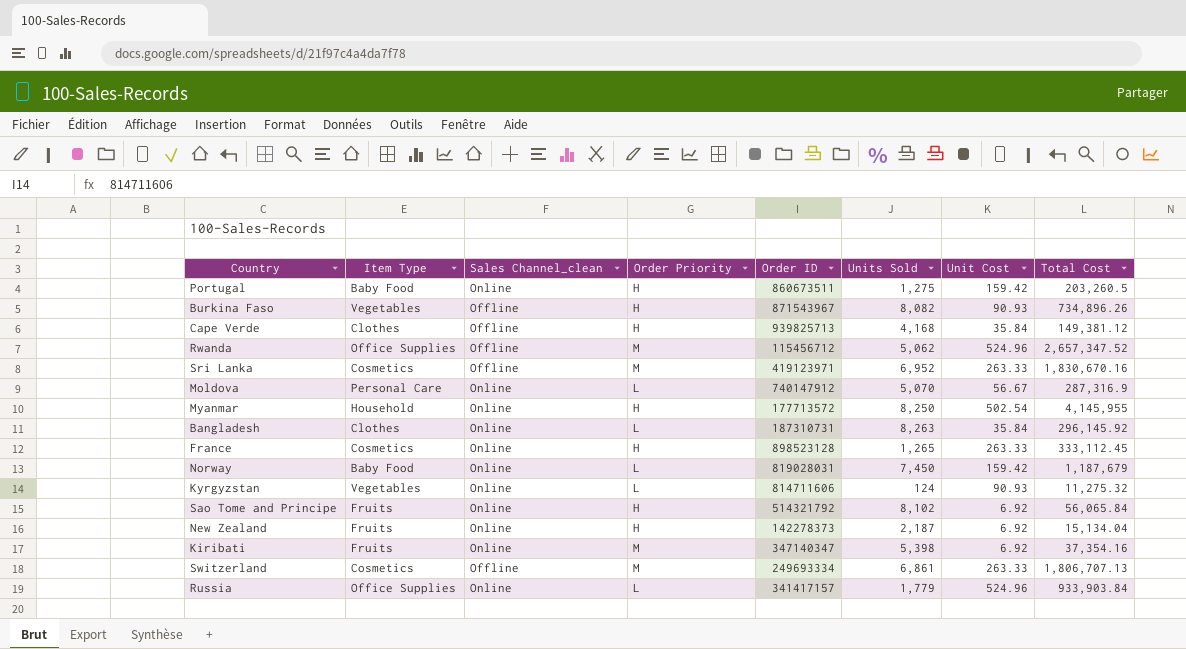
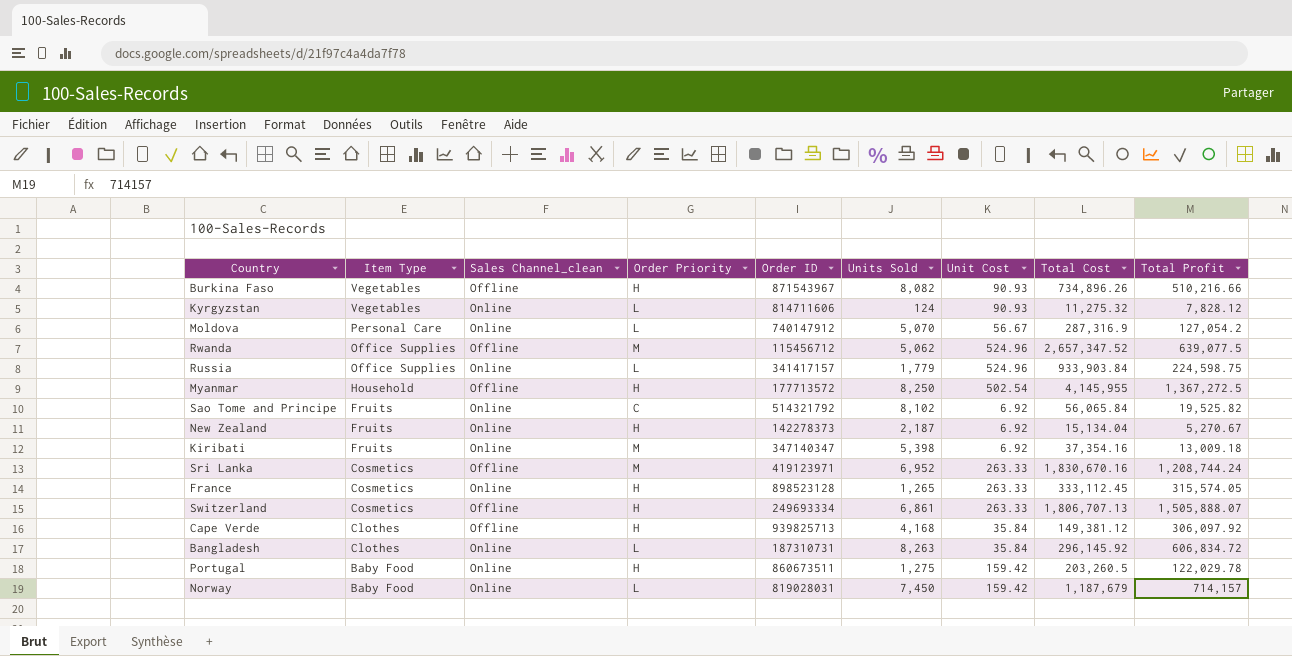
row order: none -> Item Type descending
column Total Profit | position: none -> 9
Myanmar | Sales Channel_clean: Online -> Offline
Sao Tome and Principe | Order Priority: H -> C
Switzerland | Order Priority: M -> H

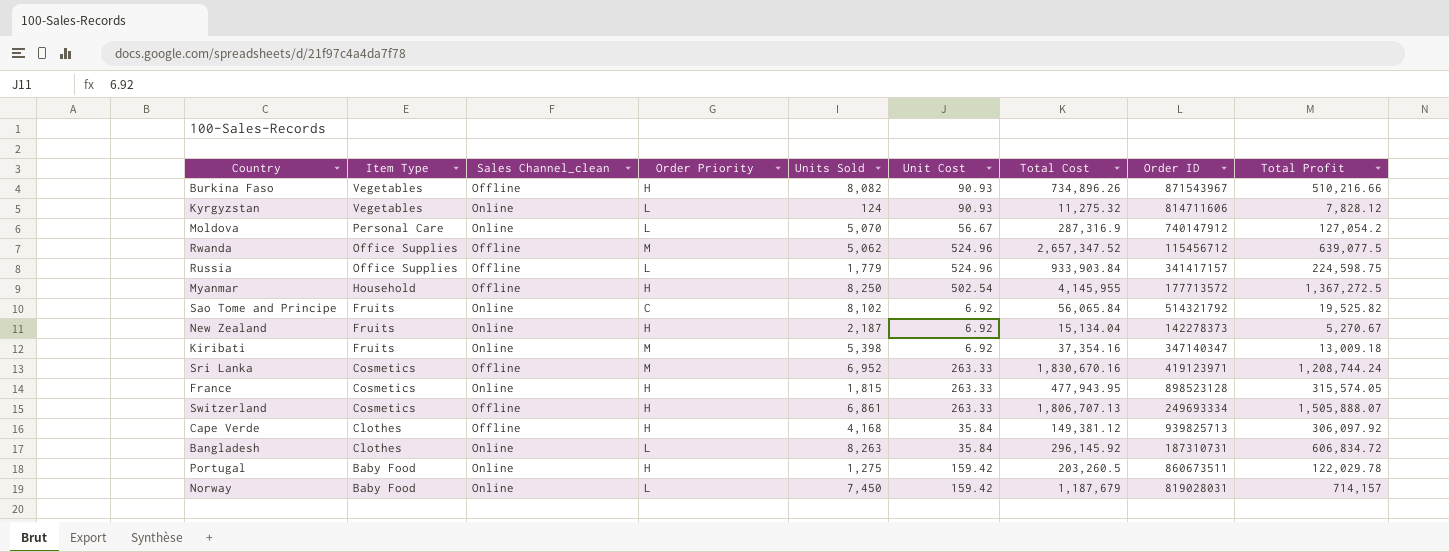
column Order ID | position: 5 -> 8
Russia | Sales Channel_clean: Online -> Offline
France | Units Sold: 1,265 -> 1,815
France | Total Cost: 333,112.45 -> 477,943.95

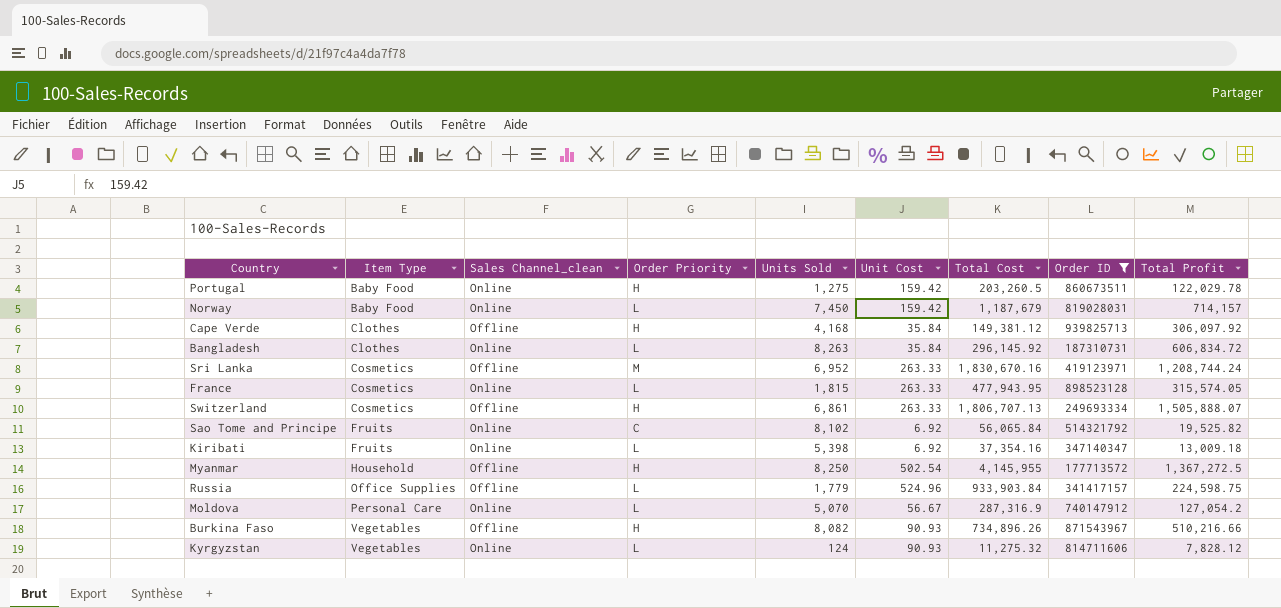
filter: none -> Order ID >= 177713572
row order: Item Type descending -> Item Type ascending
France | Order Priority: H -> L
Kiribati | Order Priority: M -> L

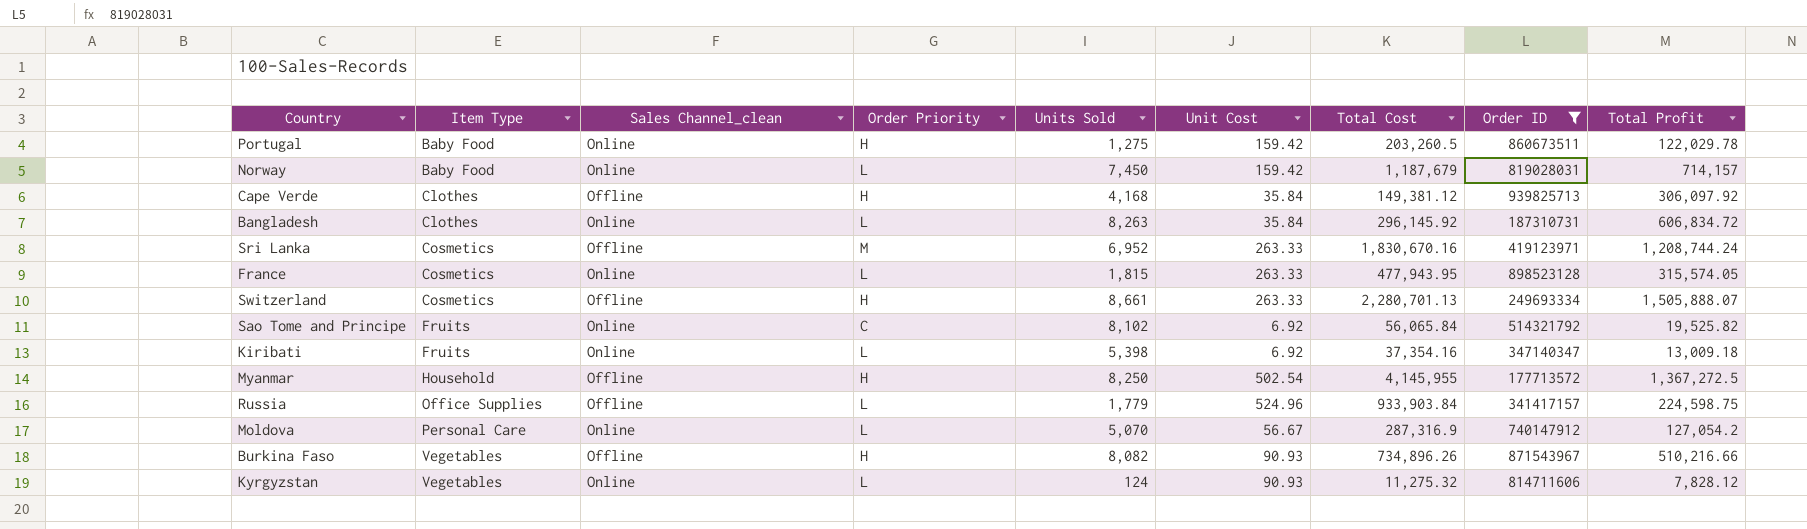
Switzerland | Units Sold: 6,861 -> 8,661
Switzerland | Total Cost: 1,806,707.13 -> 2,280,701.13

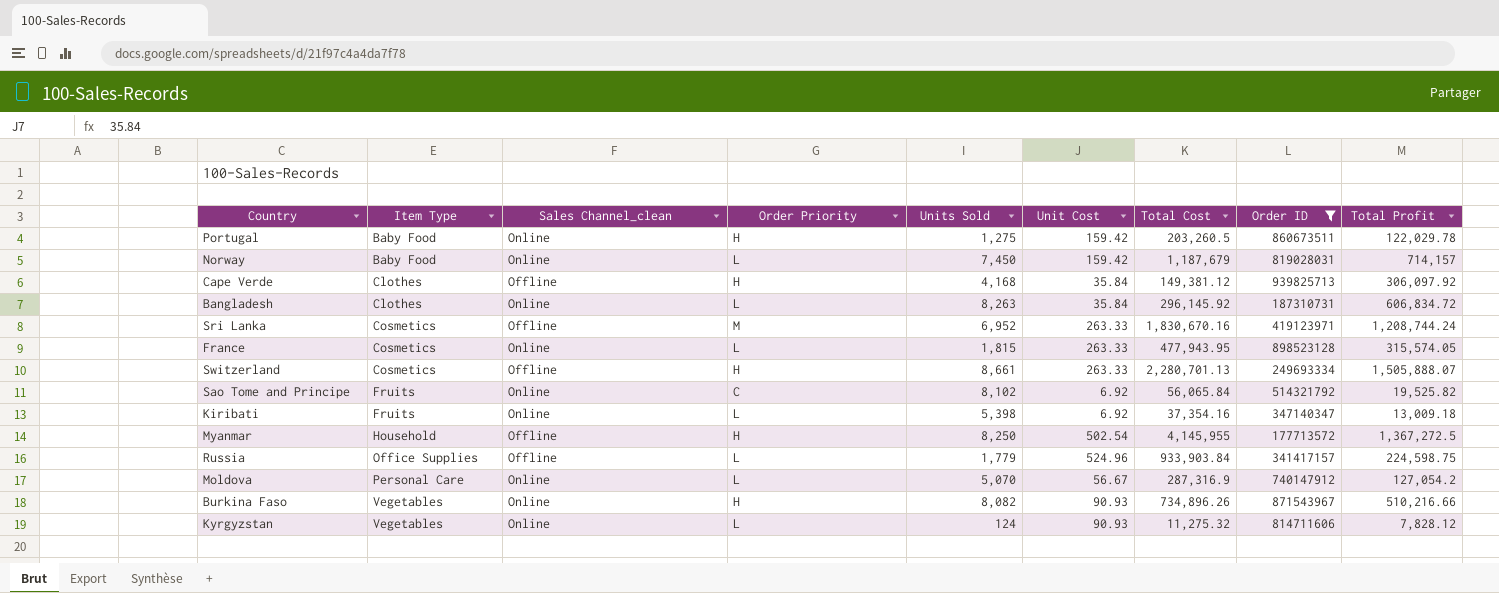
Burkina Faso | Sales Channel_clean: Offline -> Online

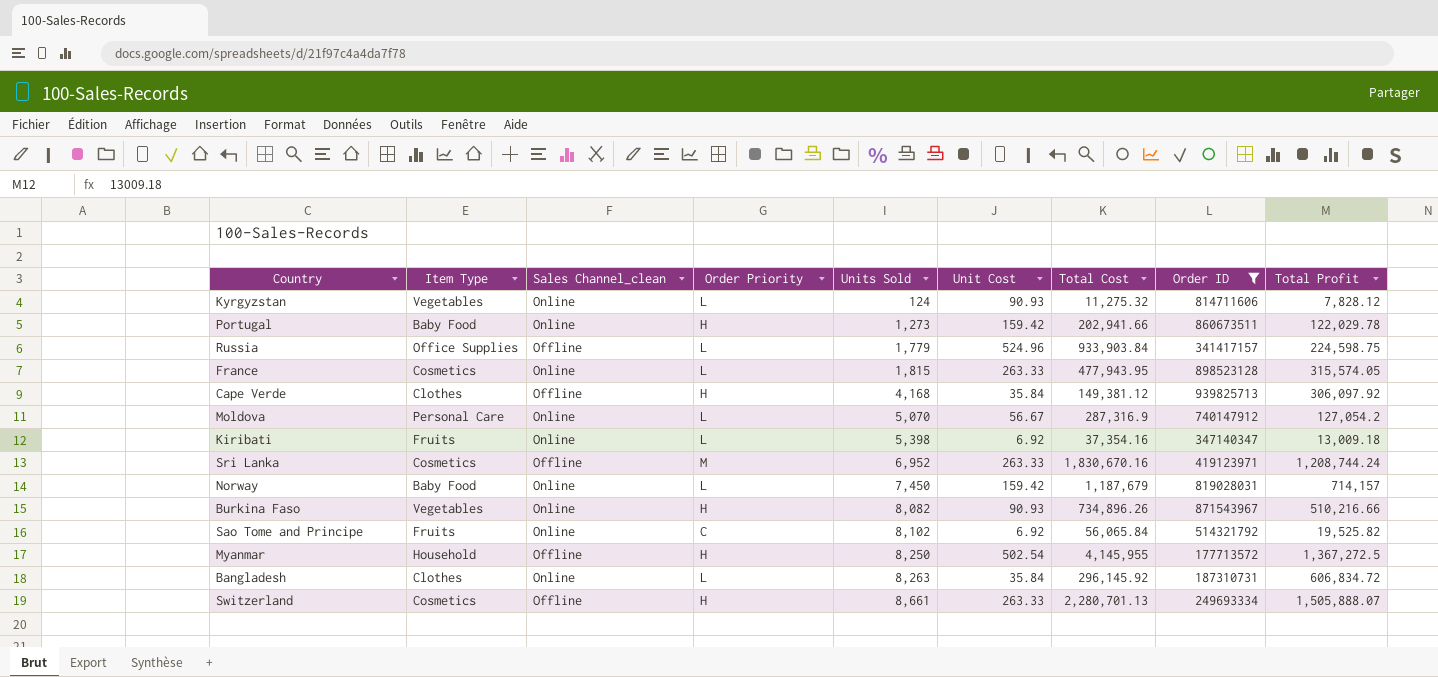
row order: Item Type ascending -> Units Sold ascending
Portugal | Units Sold: 1,275 -> 1,273
Portugal | Total Cost: 203,260.5 -> 202,941.66

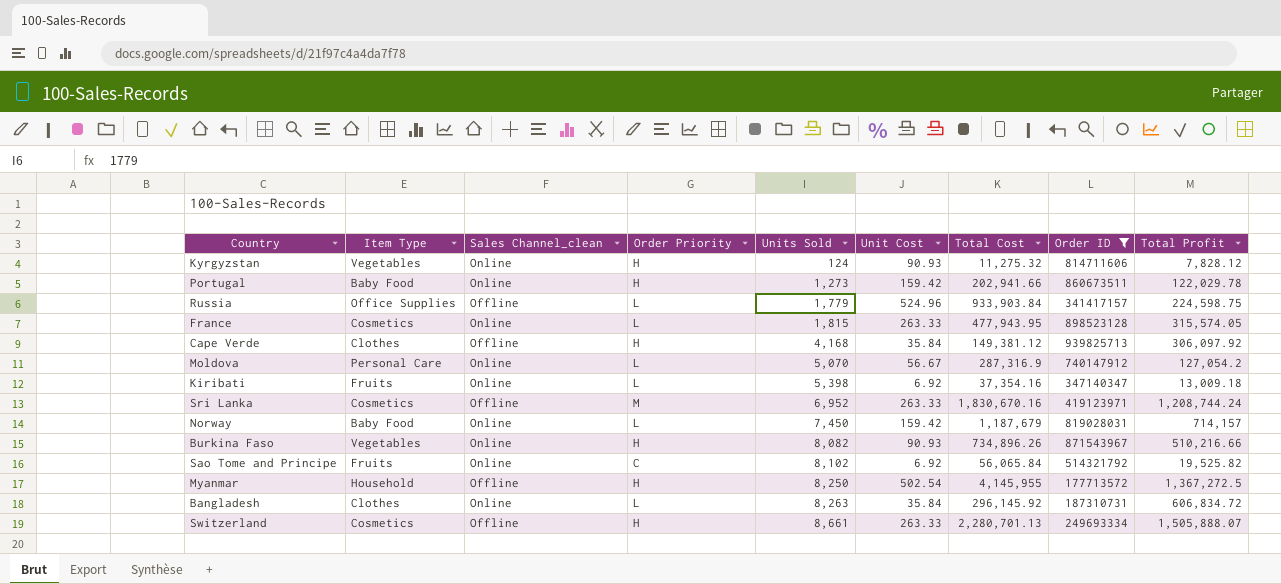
Kyrgyzstan | Order Priority: L -> H

